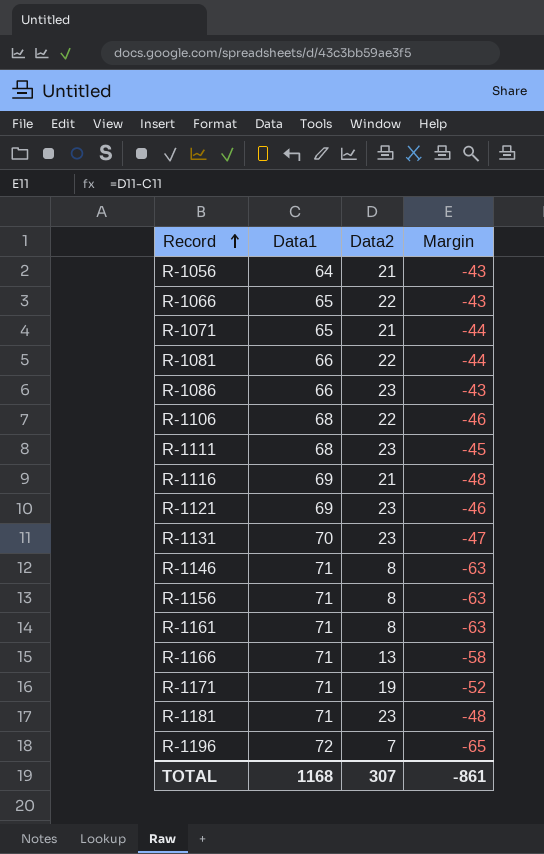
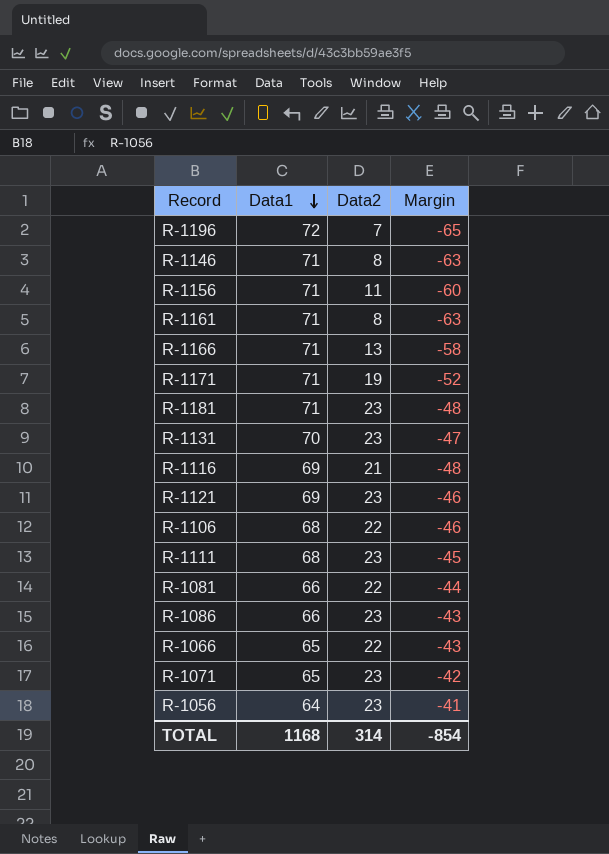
row order: Record ascending -> Data1 descending
R-1156 | Data2: 8 -> 11
R-1156 | Margin: -63 -> -60
R-1071 | Data2: 21 -> 23
R-1071 | Margin: -44 -> -42
R-1056 | Data2: 21 -> 23
R-1056 | Margin: -43 -> -41
TOTAL | Data2: 307 -> 314
TOTAL | Margin: -861 -> -854

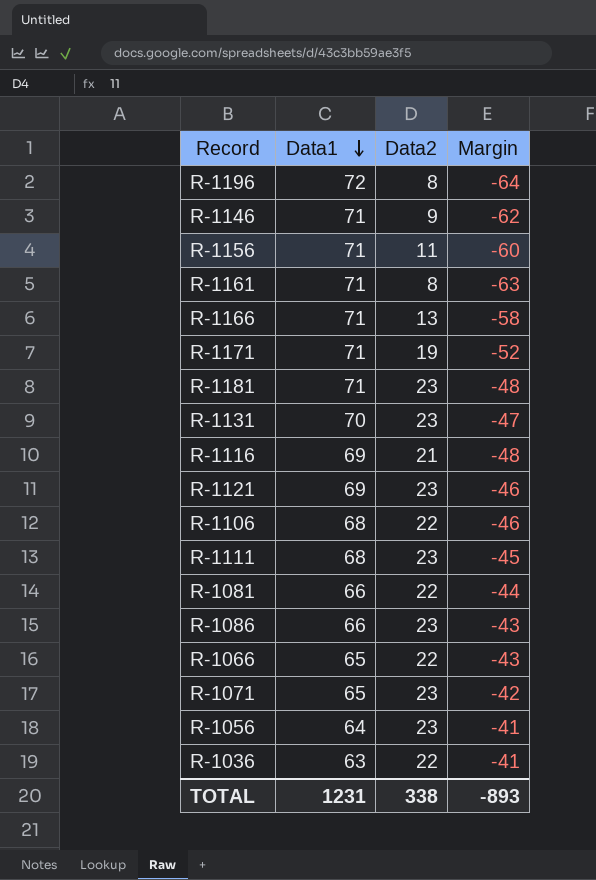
R-1196 | Data2: 7 -> 8
R-1196 | Margin: -65 -> -64
R-1146 | Data2: 8 -> 9
R-1146 | Margin: -63 -> -62
row R-1036: none -> 63 | 22 | -41
TOTAL | Data1: 1168 -> 1231
TOTAL | Data2: 314 -> 338
TOTAL | Margin: -854 -> -893

